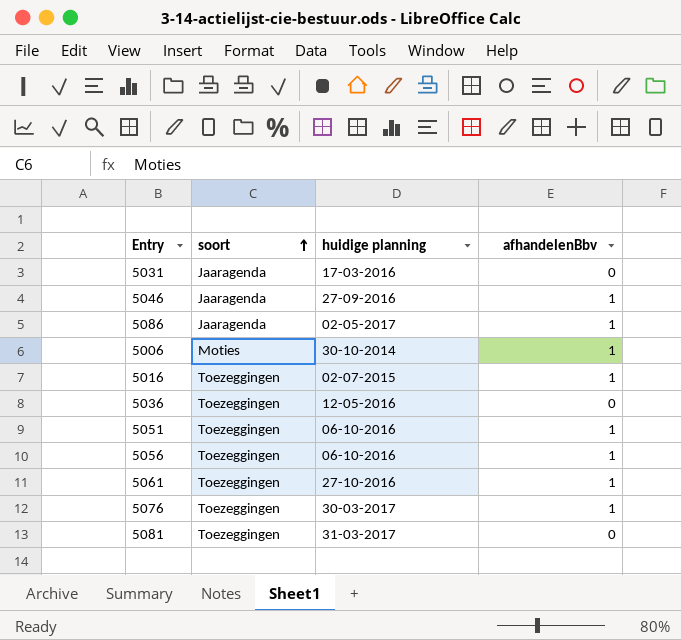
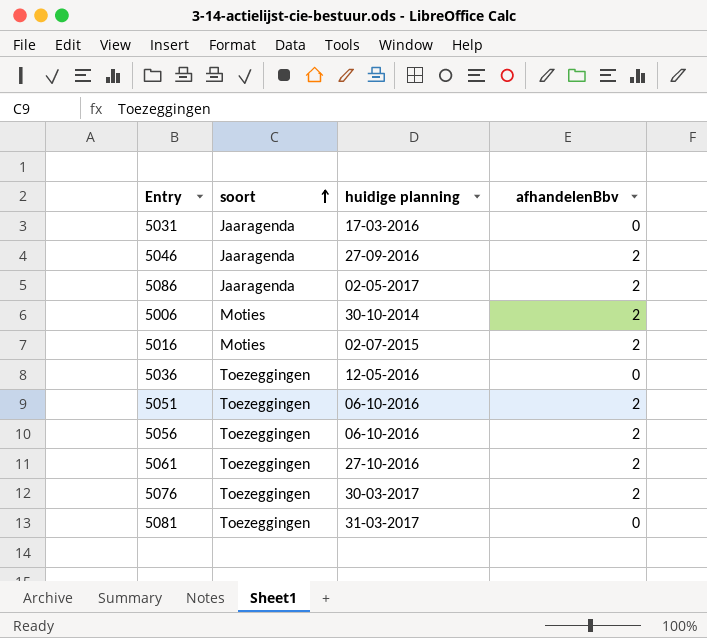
5046 | afhandelenBbv: 1 -> 2
5086 | afhandelenBbv: 1 -> 2
5006 | afhandelenBbv: 1 -> 2
5016 | soort: Toezeggingen -> Moties
5016 | afhandelenBbv: 1 -> 2
5051 | afhandelenBbv: 1 -> 2
5056 | afhandelenBbv: 1 -> 2
5061 | afhandelenBbv: 1 -> 2
5076 | afhandelenBbv: 1 -> 2

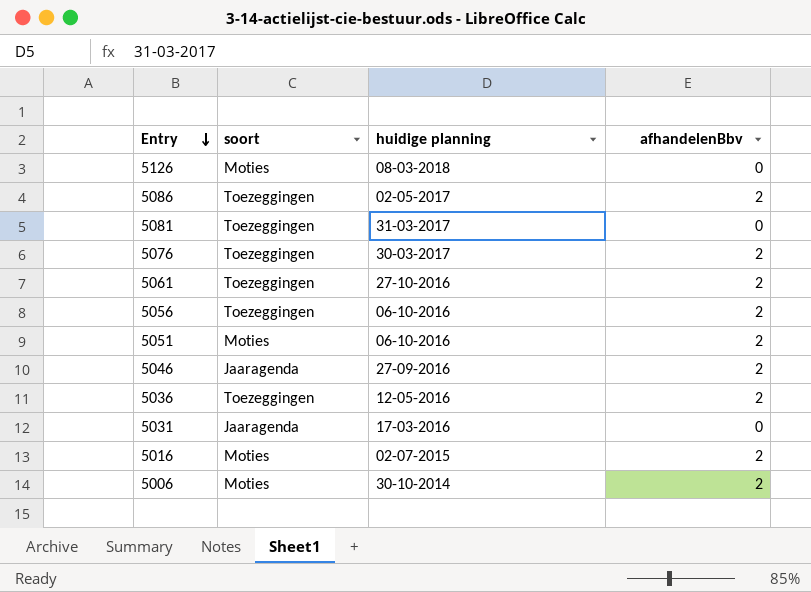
row order: soort ascending -> Entry descending
row 5126: none -> Moties | 08-03-2018 | 0
5086 | soort: Jaaragenda -> Toezeggingen
5051 | soort: Toezeggingen -> Moties
5036 | afhandelenBbv: 0 -> 2

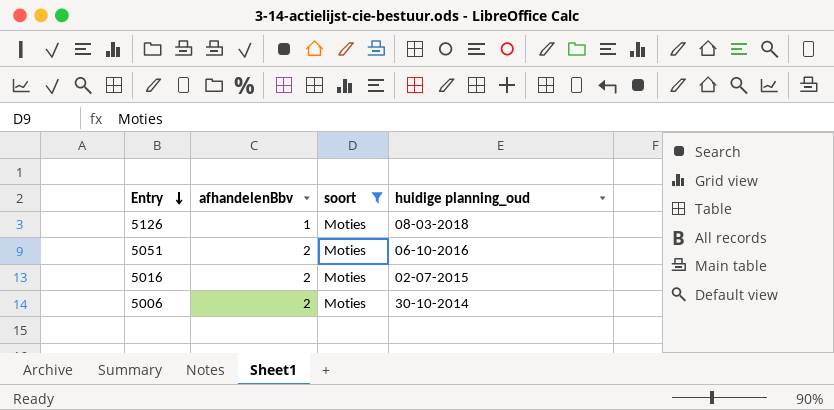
filter: none -> soort = Moties
column afhandelenBbv | position: 4 -> 2
column name: huidige planning -> huidige planning_oud
5126 | afhandelenBbv: 0 -> 1

